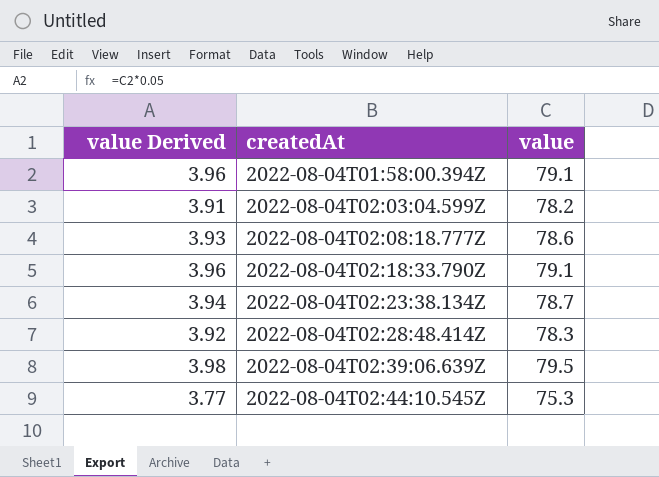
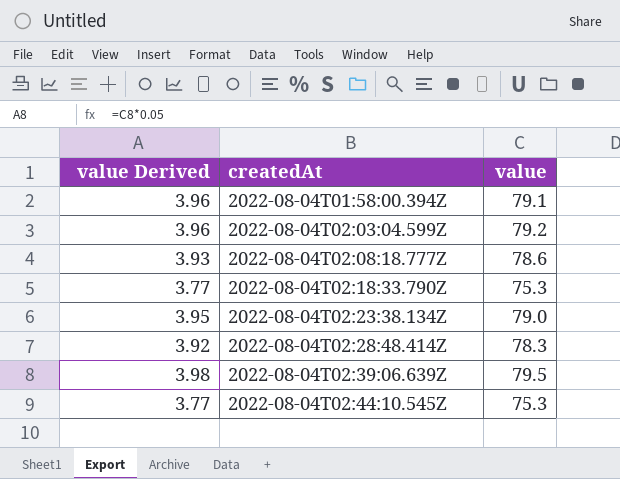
2022-08-04T02:03:04.599Z | value Derived: 3.91 -> 3.96
2022-08-04T02:03:04.599Z | value: 78.2 -> 79.2
2022-08-04T02:18:33.790Z | value Derived: 3.96 -> 3.77
2022-08-04T02:18:33.790Z | value: 79.1 -> 75.3
2022-08-04T02:23:38.134Z | value Derived: 3.94 -> 3.95
2022-08-04T02:23:38.134Z | value: 78.7 -> 79.0

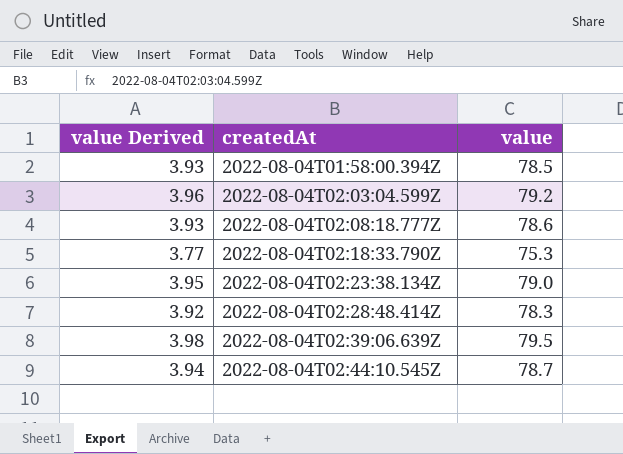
2022-08-04T01:58:00.394Z | value Derived: 3.96 -> 3.93
2022-08-04T01:58:00.394Z | value: 79.1 -> 78.5
2022-08-04T02:44:10.545Z | value Derived: 3.77 -> 3.94
2022-08-04T02:44:10.545Z | value: 75.3 -> 78.7

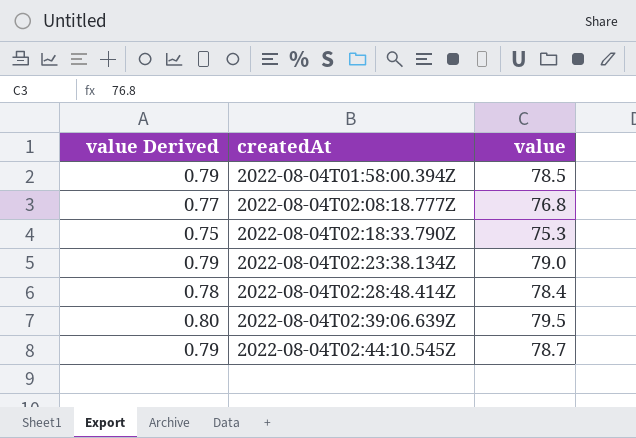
column value Derived | formula: [value] * 0.05 -> [value] * 0.01
row 2022-08-04T02:03:04.599Z: 3.96 | 79.2 -> none
2022-08-04T02:08:18.777Z | value: 78.6 -> 76.8
2022-08-04T02:28:48.414Z | value: 78.3 -> 78.4

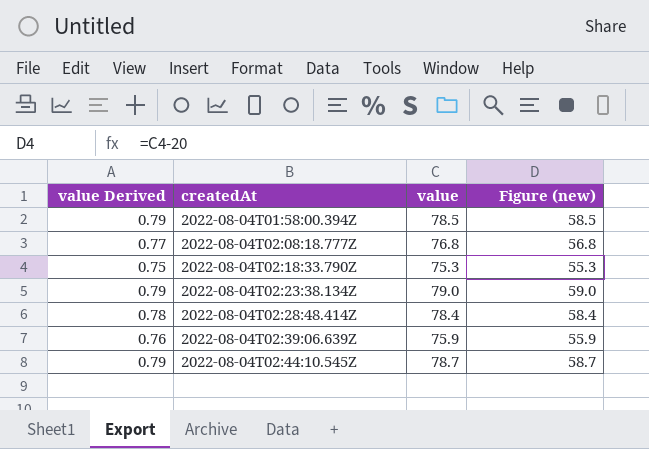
column Figure (new) | formula: none -> [value] - 20
2022-08-04T02:39:06.639Z | value Derived: 0.80 -> 0.76
2022-08-04T02:39:06.639Z | value: 79.5 -> 75.9

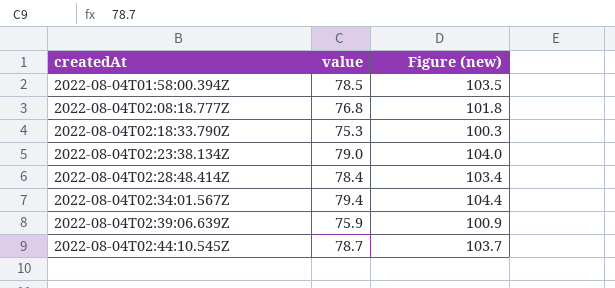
column value Derived | formula: [value] * 0.01 -> none
column Figure (new) | formula: [value] - 20 -> [value] + 25
row 2022-08-04T02:34:01.567Z: none -> 79.4 | 104.4

